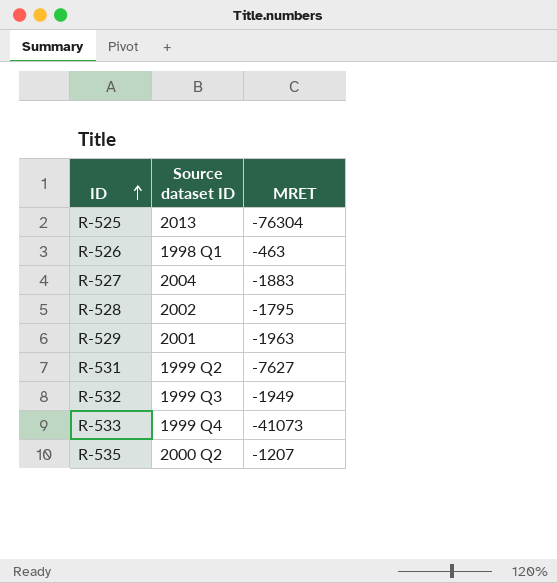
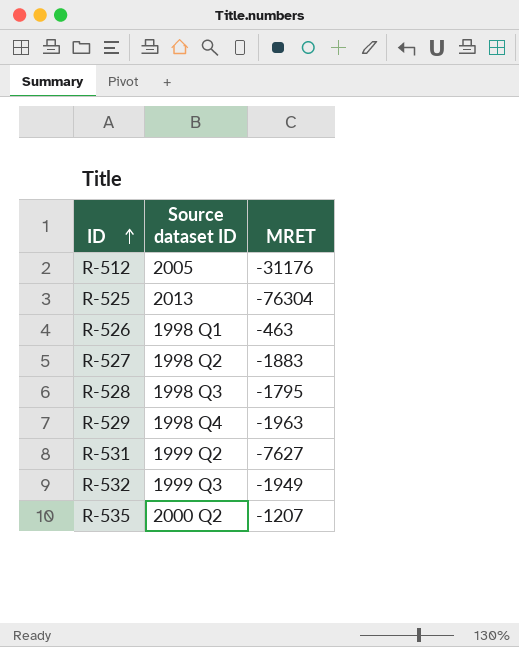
row R-533: 1999 Q4 | -41073 -> none
row R-512: none -> 2005 | -31176
R-527 | Source dataset ID: 2004 -> 1998 Q2
R-528 | Source dataset ID: 2002 -> 1998 Q3
R-529 | Source dataset ID: 2001 -> 1998 Q4

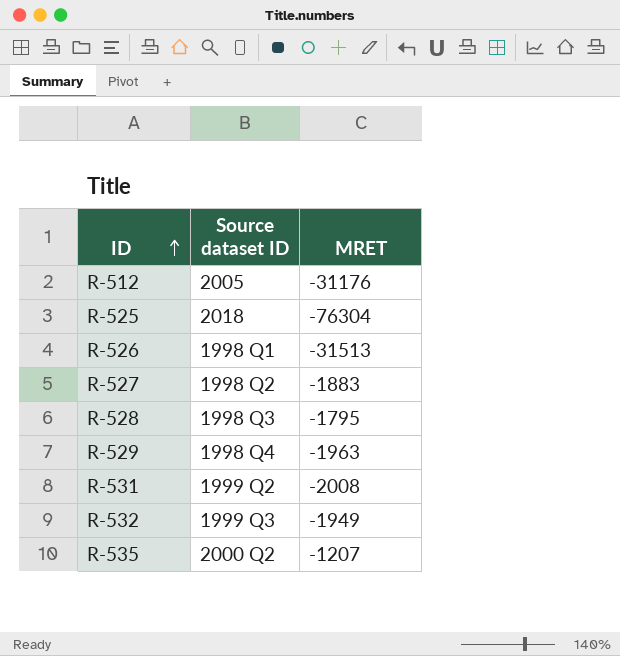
R-525 | Source dataset ID: 2013 -> 2018
R-526 | MRET: -463 -> -31513
R-531 | MRET: -7627 -> -2008

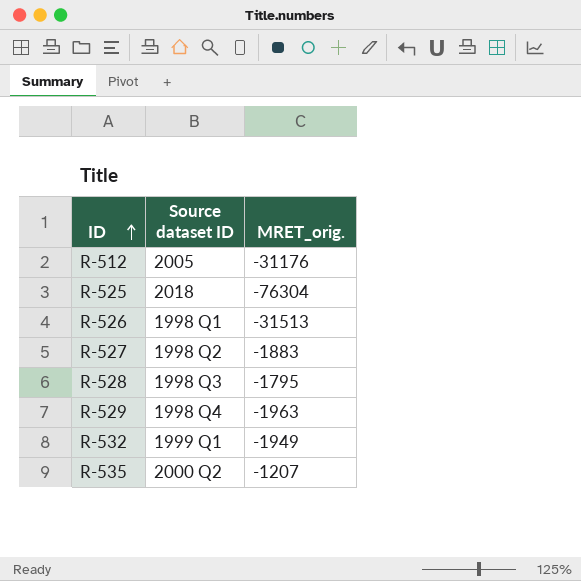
column name: MRET -> MRET_orig.
row R-531: 1999 Q2 | -2008 -> none
R-532 | Source dataset ID: 1999 Q3 -> 1999 Q1

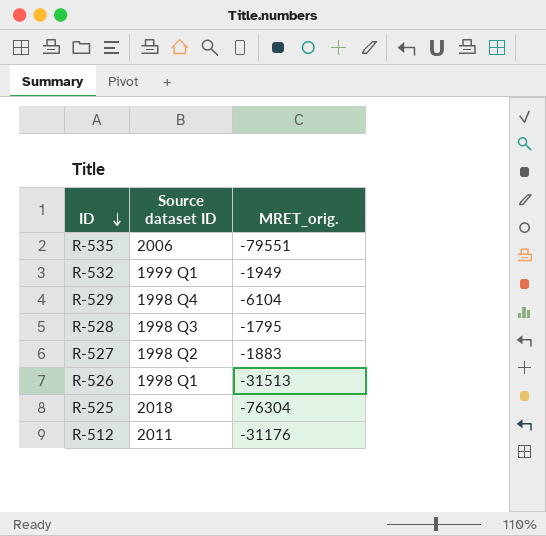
row order: ID ascending -> ID descending
R-535 | Source dataset ID: 2000 Q2 -> 2006
R-535 | MRET_orig.: -1207 -> -79551
R-529 | MRET_orig.: -1963 -> -6104
R-512 | Source dataset ID: 2005 -> 2011

